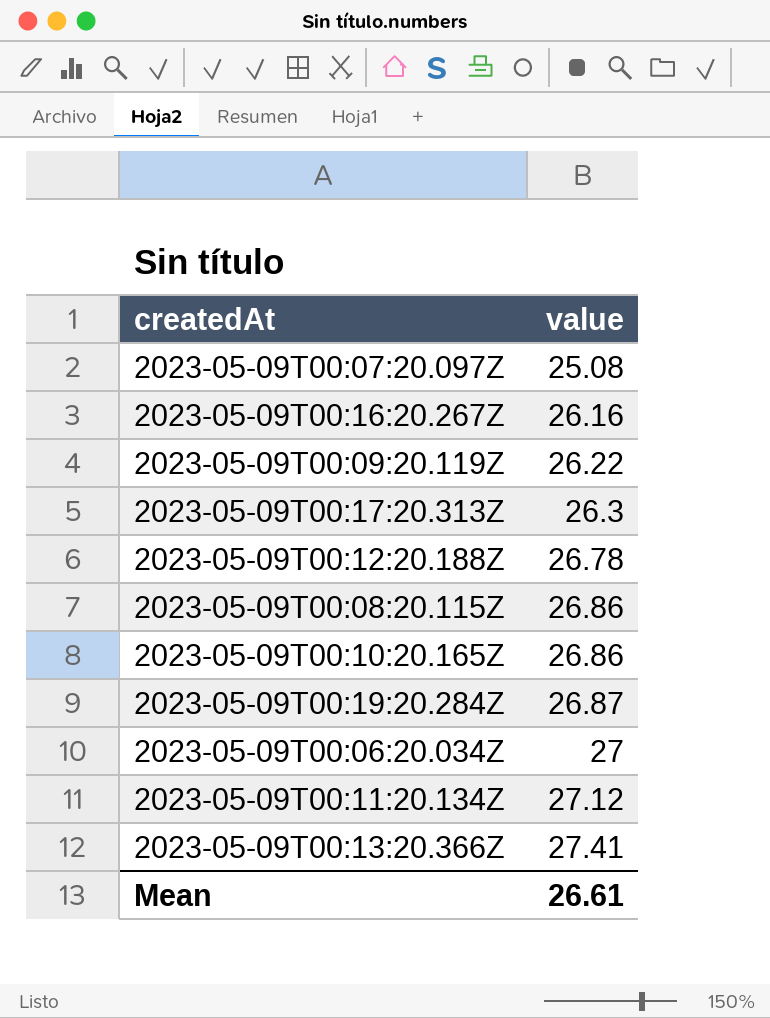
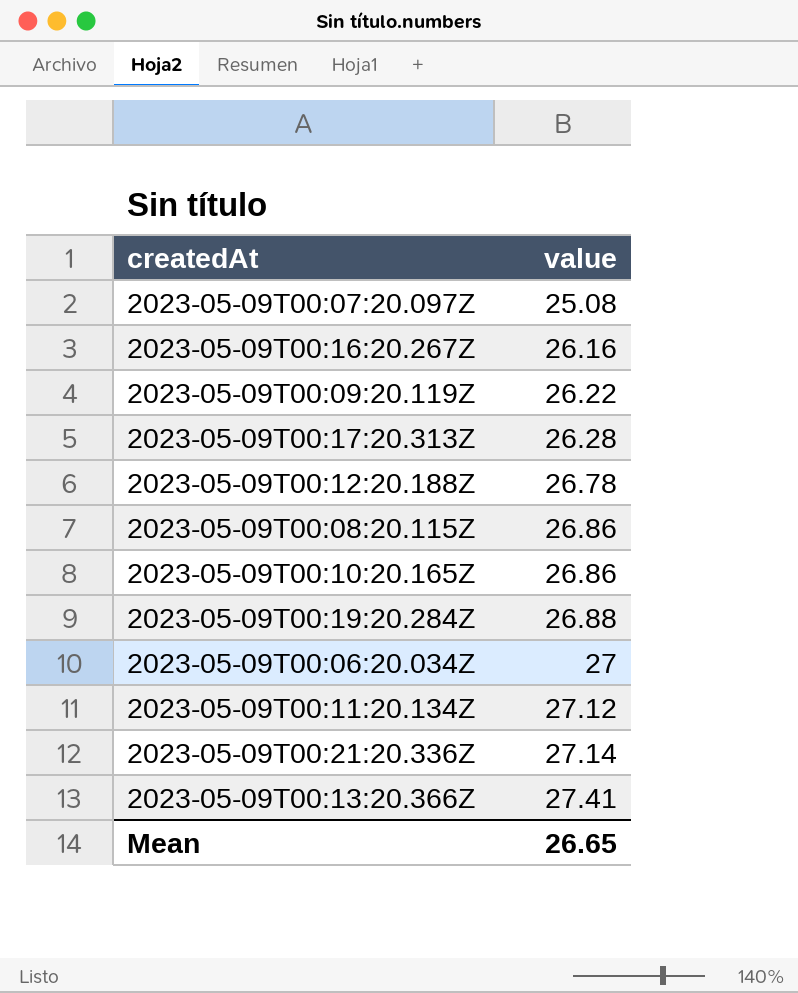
2023-05-09T00:17:20.313Z | value: 26.3 -> 26.28
2023-05-09T00:19:20.284Z | value: 26.87 -> 26.88
row 2023-05-09T00:21:20.336Z: none -> 27.14
Mean | value: 26.61 -> 26.65

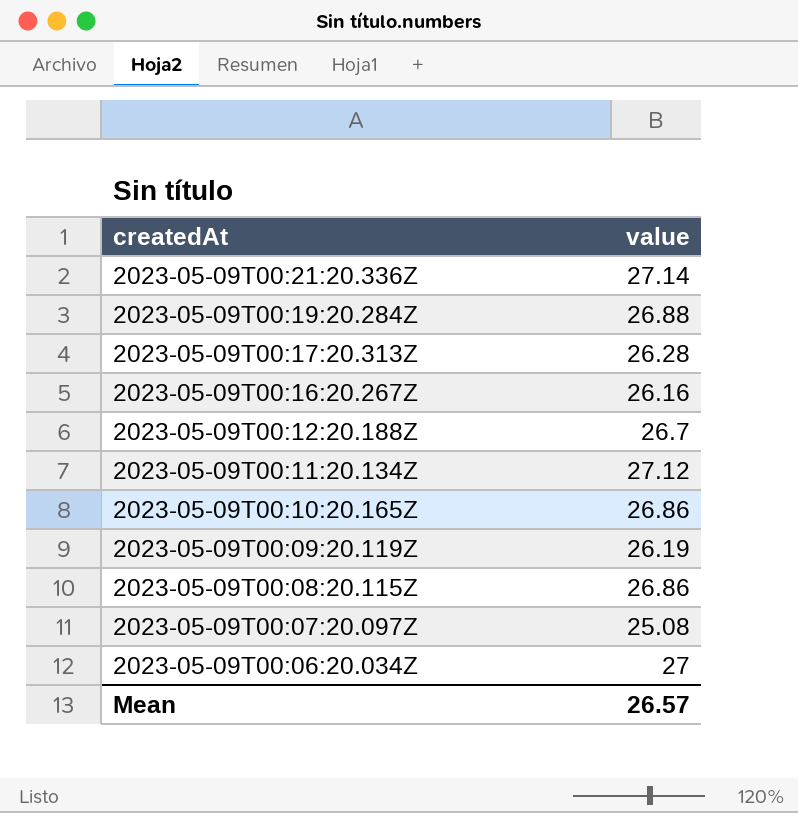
row order: value ascending -> createdAt descending
row 2023-05-09T00:13:20.366Z: 27.41 -> none
2023-05-09T00:12:20.188Z | value: 26.78 -> 26.7
2023-05-09T00:09:20.119Z | value: 26.22 -> 26.19
Mean | value: 26.65 -> 26.57

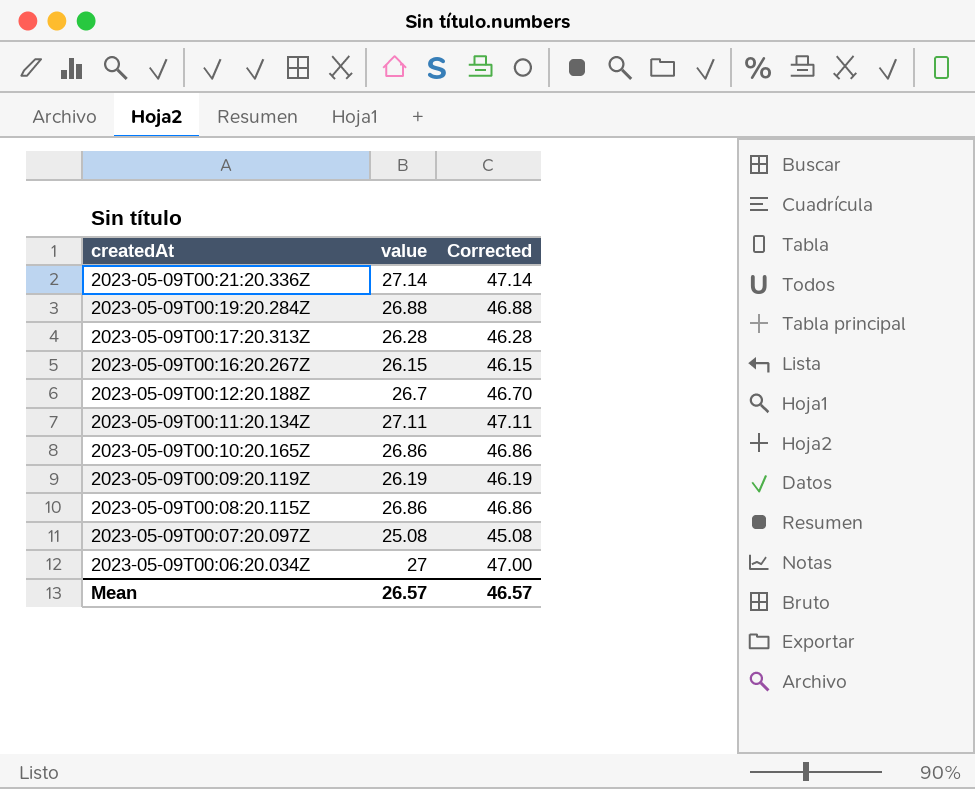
column Corrected | formula: none -> [value] + 20
2023-05-09T00:16:20.267Z | value: 26.16 -> 26.15
2023-05-09T00:11:20.134Z | value: 27.12 -> 27.11

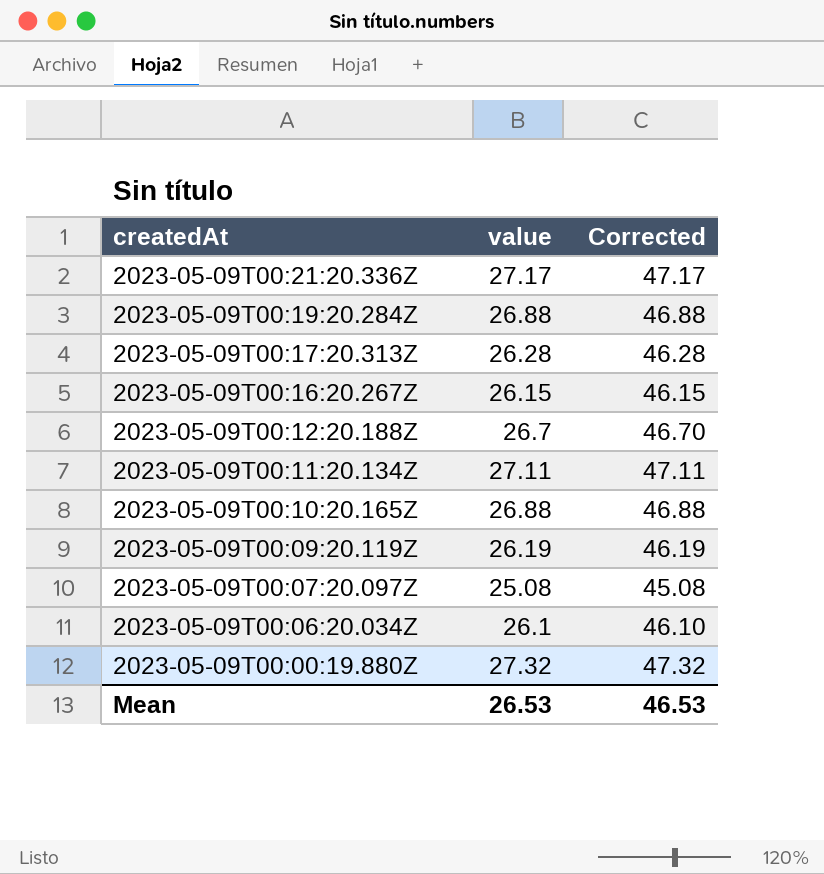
row 2023-05-09T00:08:20.115Z: 26.86 | 46.86 -> none
2023-05-09T00:21:20.336Z | value: 27.14 -> 27.17
2023-05-09T00:21:20.336Z | Corrected: 47.14 -> 47.17
2023-05-09T00:10:20.165Z | value: 26.86 -> 26.88
2023-05-09T00:10:20.165Z | Corrected: 46.86 -> 46.88
2023-05-09T00:06:20.034Z | value: 27 -> 26.1
2023-05-09T00:06:20.034Z | Corrected: 47.00 -> 46.10
row 2023-05-09T00:00:19.880Z: none -> 27.32 | 47.32
Mean | value: 26.57 -> 26.53
Mean | Corrected: 46.57 -> 46.53

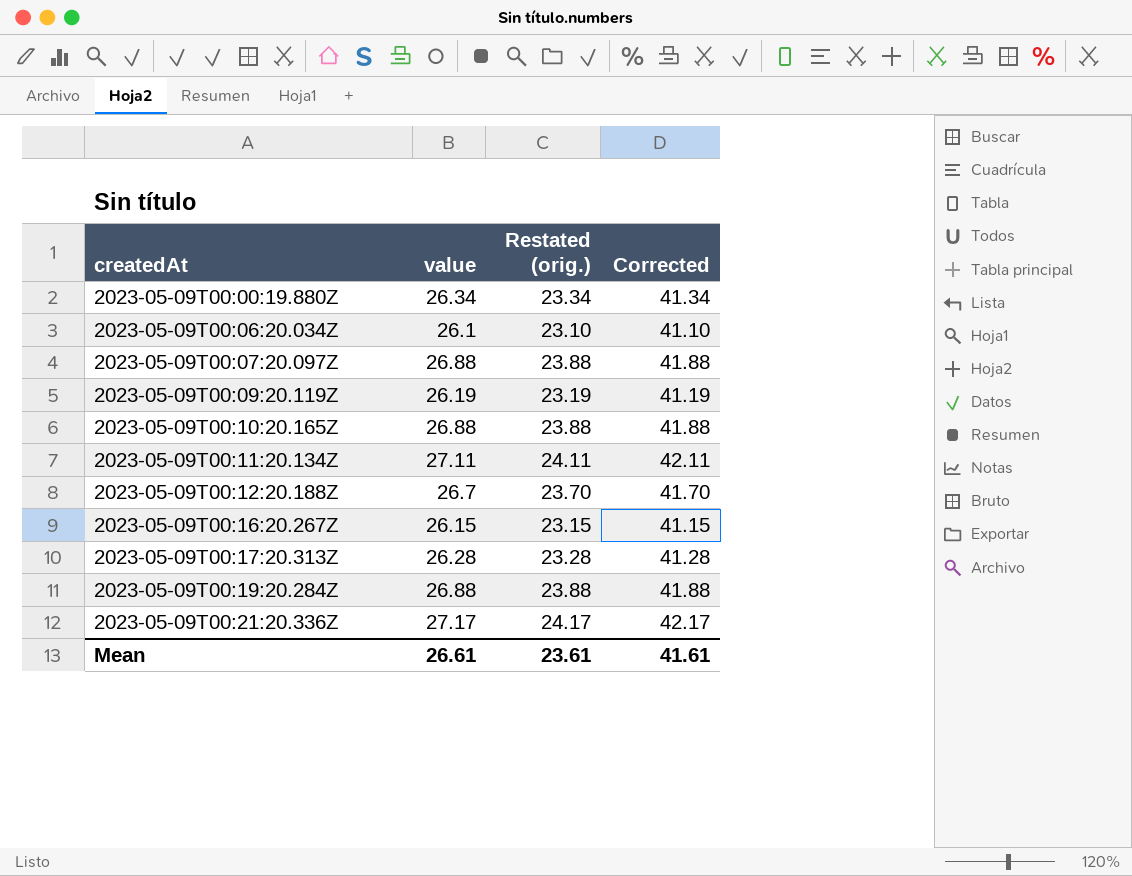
row order: createdAt descending -> createdAt ascending
column Restated (orig.) | formula: none -> [value] - 3
column Corrected | formula: [value] + 20 -> [value] + 15
2023-05-09T00:00:19.880Z | value: 27.32 -> 26.34
2023-05-09T00:07:20.097Z | value: 25.08 -> 26.88
Mean | value: 26.53 -> 26.61
Mean | Corrected: 46.53 -> 41.61

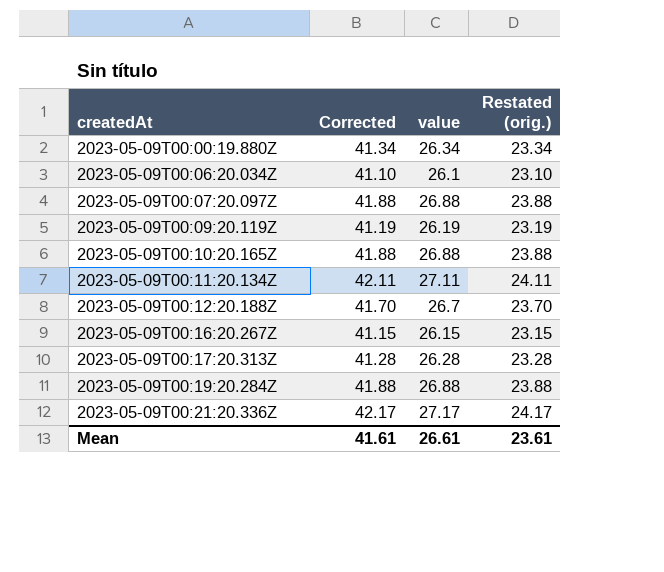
column Corrected | position: 4 -> 2

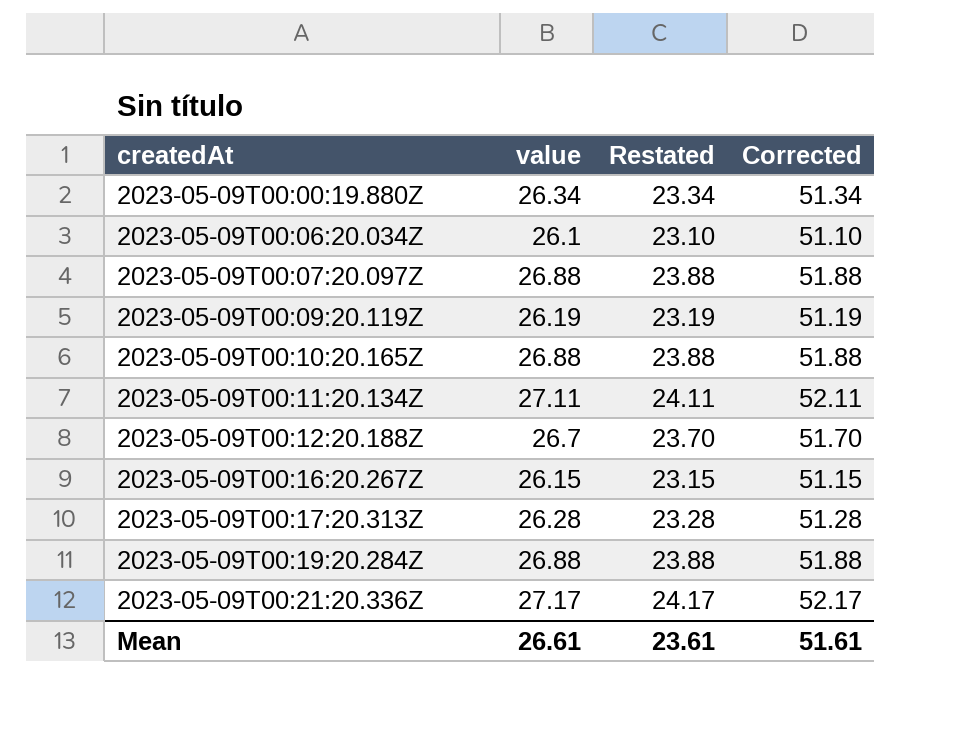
column name: Restated (orig.) -> Restated
column Corrected | formula: [value] + 15 -> [value] + 25
column Corrected | position: 2 -> 4
Mean | Corrected: 41.61 -> 51.61

